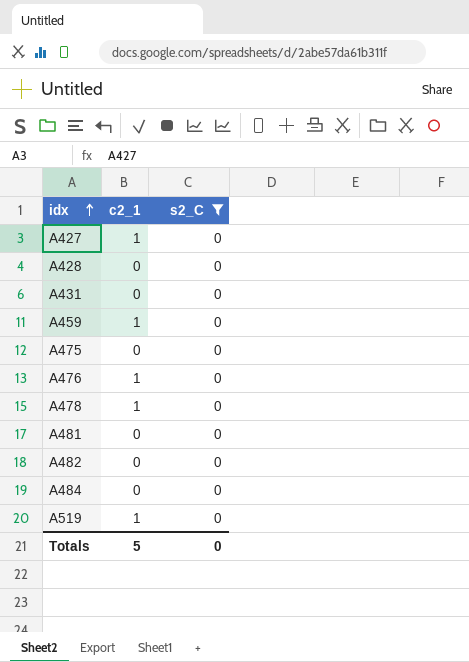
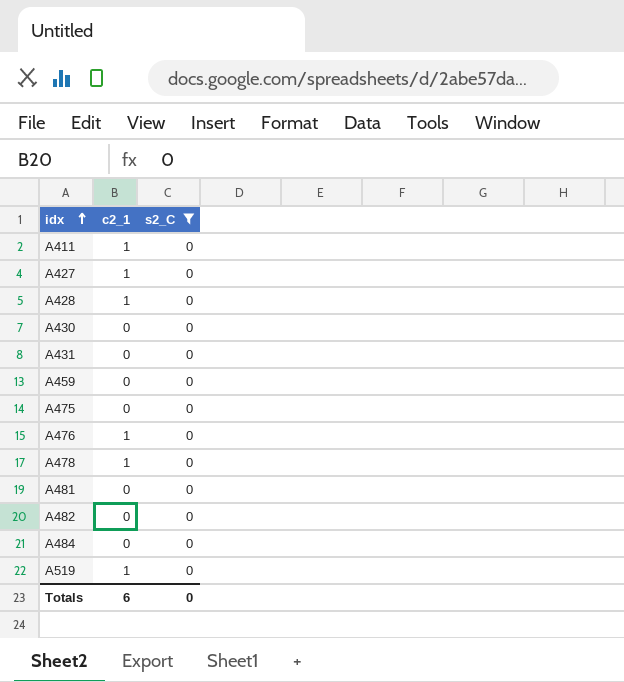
row A411: none -> 1 | 0
A428 | c2_1: 0 -> 1
row A430: none -> 0 | 0
A459 | c2_1: 1 -> 0
Totals | c2_1: 5 -> 6

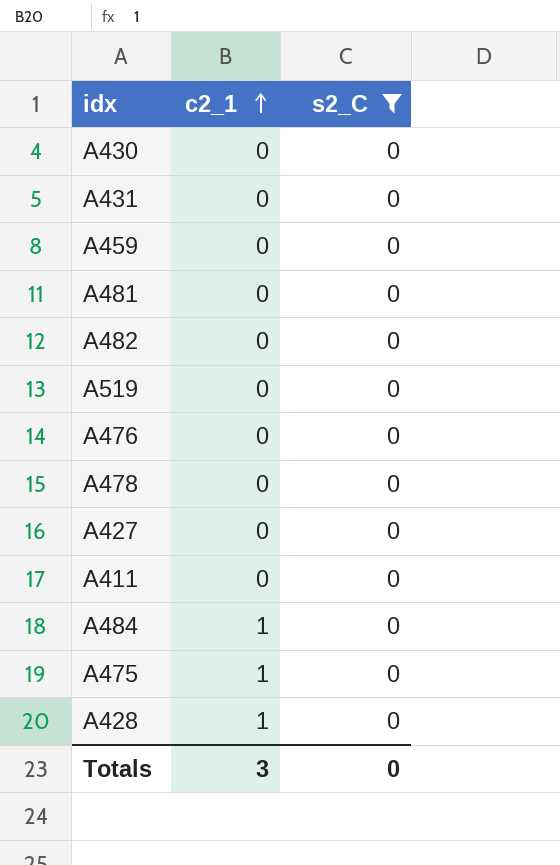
row order: idx ascending -> c2_1 ascending
A519 | c2_1: 1 -> 0
A476 | c2_1: 1 -> 0
A478 | c2_1: 1 -> 0
A427 | c2_1: 1 -> 0
A411 | c2_1: 1 -> 0
A484 | c2_1: 0 -> 1
A475 | c2_1: 0 -> 1
Totals | c2_1: 6 -> 3

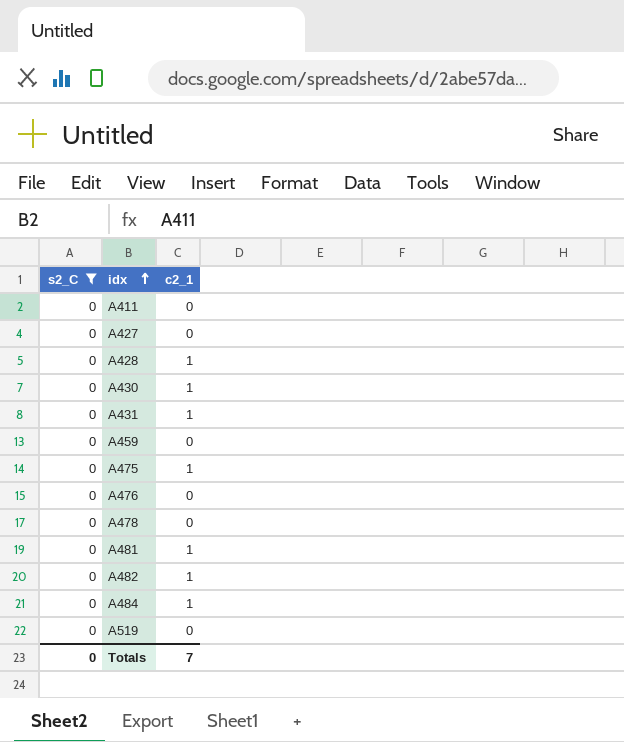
row order: c2_1 ascending -> idx ascending
column s2_C | position: 3 -> 1
A430 | c2_1: 0 -> 1
A431 | c2_1: 0 -> 1
A481 | c2_1: 0 -> 1
A482 | c2_1: 0 -> 1
Totals | c2_1: 3 -> 7

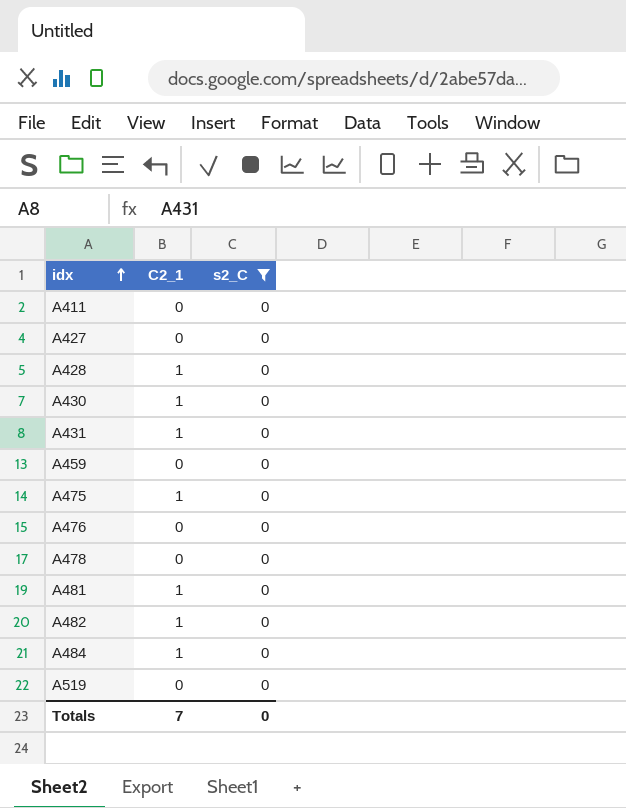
column name: c2_1 -> C2_1
column s2_C | position: 1 -> 3

